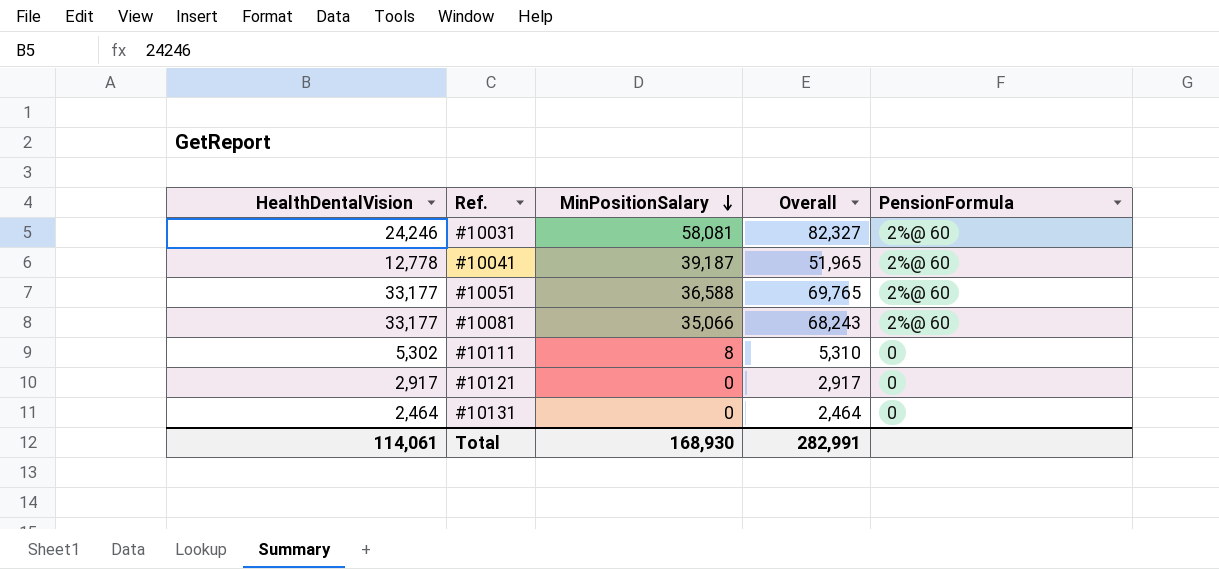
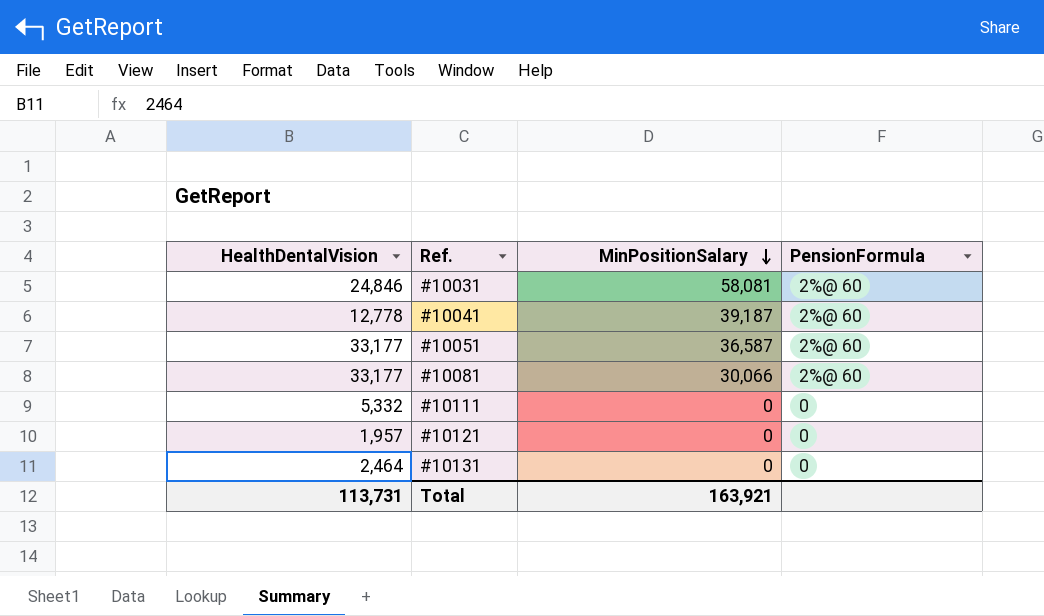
column Overall | formula: [HealthDentalVision] + [MinPositionSalary] -> none
#10031 | HealthDentalVision: 24,246 -> 24,846
#10051 | MinPositionSalary: 36,588 -> 36,587
#10081 | MinPositionSalary: 35,066 -> 30,066
#10111 | HealthDentalVision: 5,302 -> 5,332
#10111 | MinPositionSalary: 8 -> 0
#10121 | HealthDentalVision: 2,917 -> 1,957
Total | HealthDentalVision: 114,061 -> 113,731
Total | MinPositionSalary: 168,930 -> 163,921

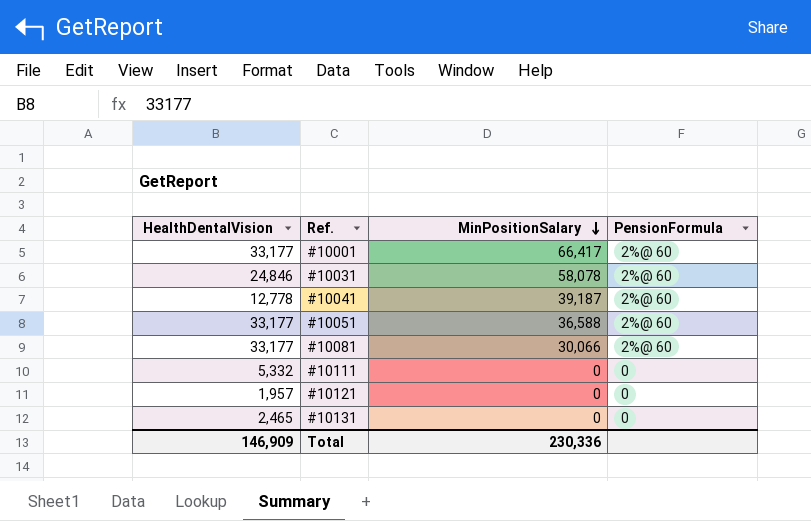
row #10001: none -> 33,177 | 66,417 | 2%@ 60
#10031 | MinPositionSalary: 58,081 -> 58,078
#10051 | MinPositionSalary: 36,587 -> 36,588
#10131 | HealthDentalVision: 2,464 -> 2,465
Total | HealthDentalVision: 113,731 -> 146,909
Total | MinPositionSalary: 163,921 -> 230,336

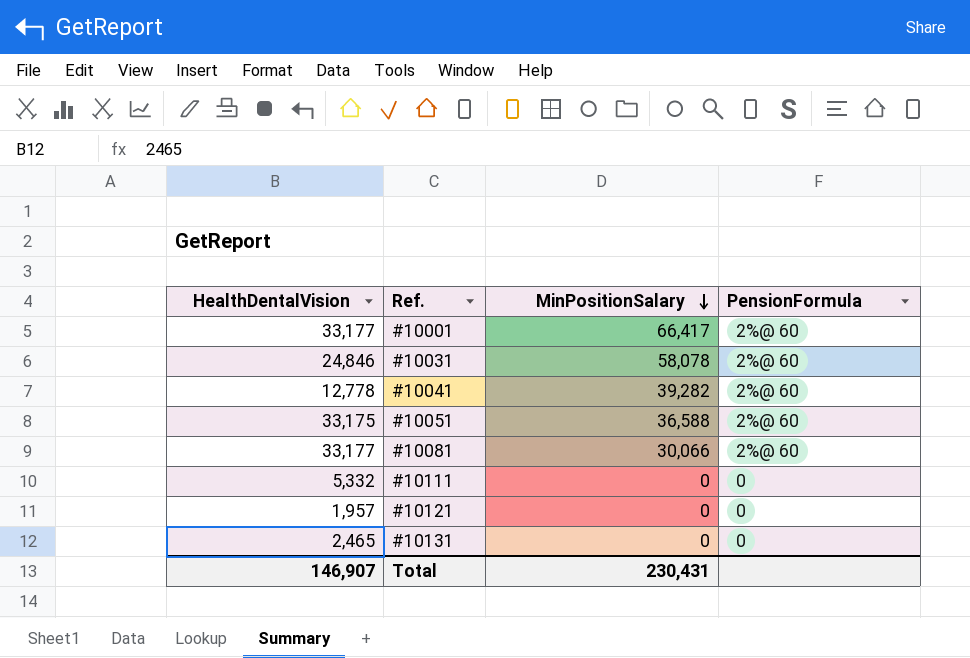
#10041 | MinPositionSalary: 39,187 -> 39,282
#10051 | HealthDentalVision: 33,177 -> 33,175
Total | HealthDentalVision: 146,909 -> 146,907
Total | MinPositionSalary: 230,336 -> 230,431

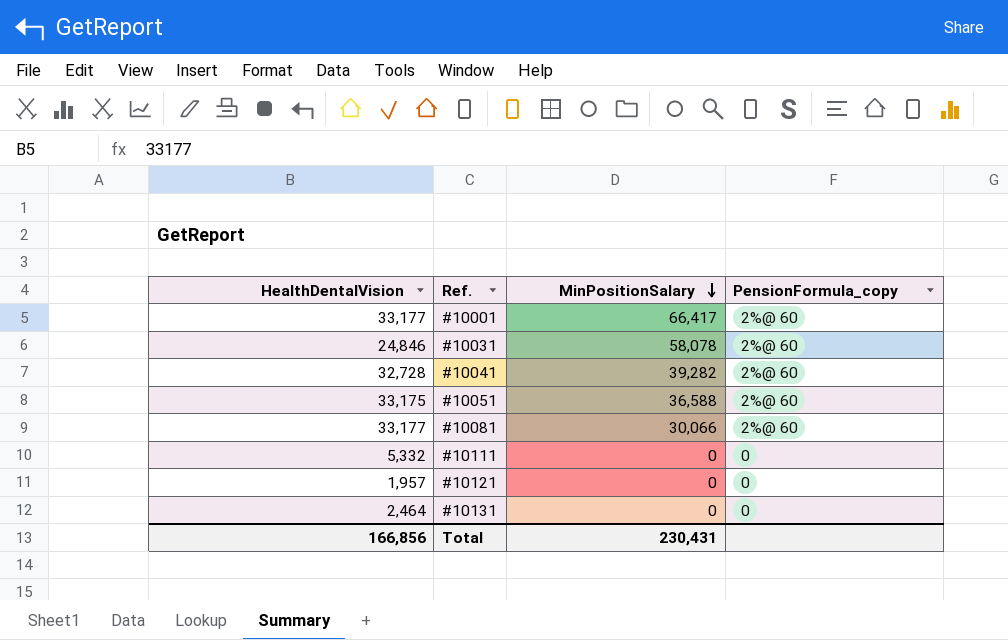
column name: PensionFormula -> PensionFormula_copy
#10041 | HealthDentalVision: 12,778 -> 32,728
#10131 | HealthDentalVision: 2,465 -> 2,464
Total | HealthDentalVision: 146,907 -> 166,856

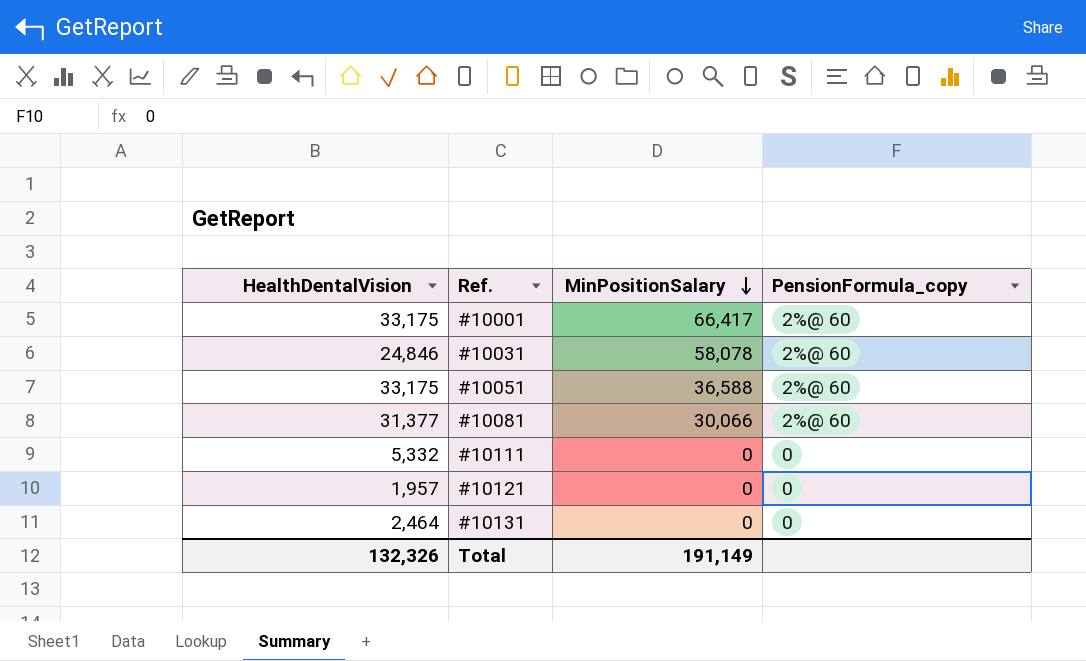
row #10041: 32,728 | 39,282 | 2%@ 60 -> none
#10001 | HealthDentalVision: 33,177 -> 33,175
#10081 | HealthDentalVision: 33,177 -> 31,377
Total | HealthDentalVision: 166,856 -> 132,326
Total | MinPositionSalary: 230,431 -> 191,149

